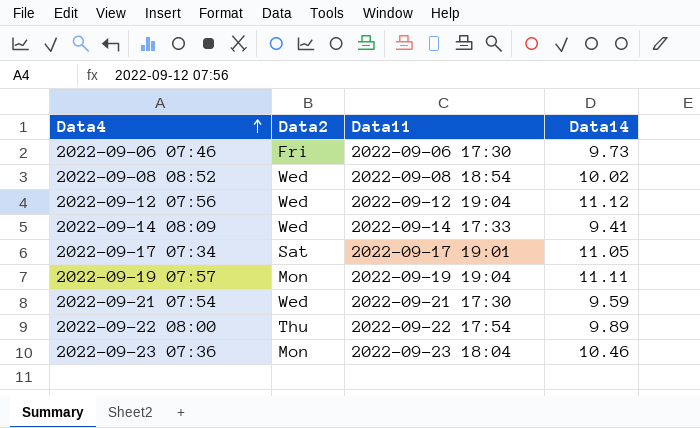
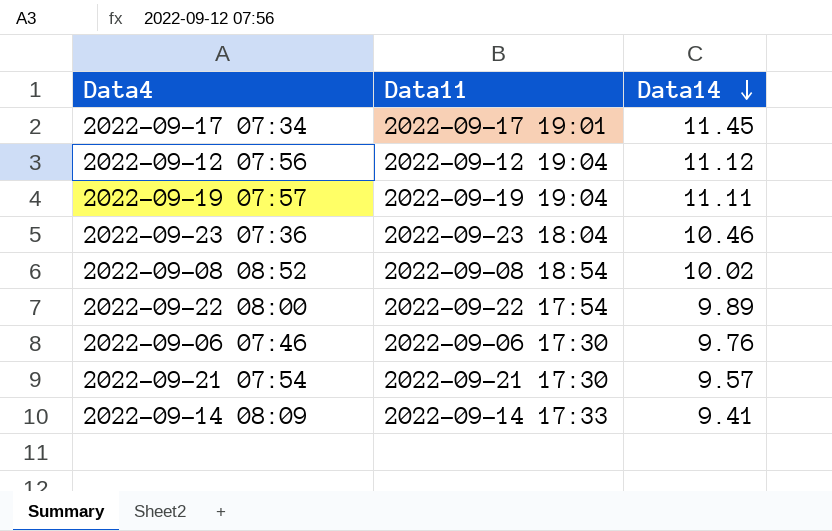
row order: Data4 ascending -> Data14 descending
column Data2 | position: 2 -> none
2022-09-17 07:34 | Data14: 11.05 -> 11.45
2022-09-06 07:46 | Data14: 9.73 -> 9.76
2022-09-21 07:54 | Data14: 9.59 -> 9.57

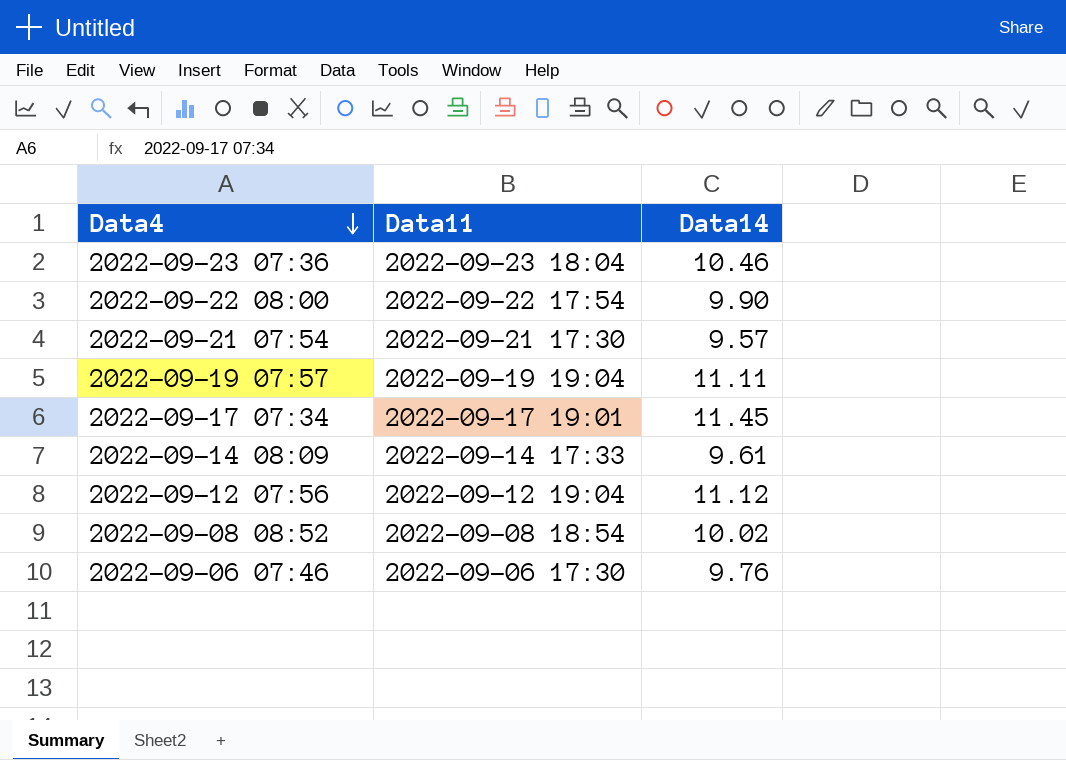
row order: Data14 descending -> Data4 descending
2022-09-22 08:00 | Data14: 9.89 -> 9.90
2022-09-14 08:09 | Data14: 9.41 -> 9.61

